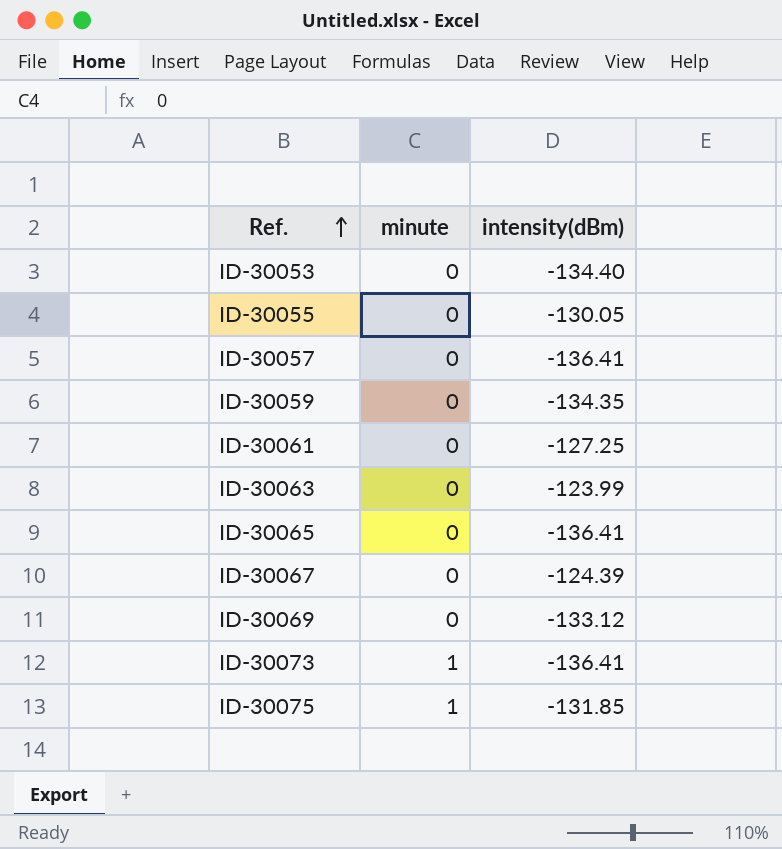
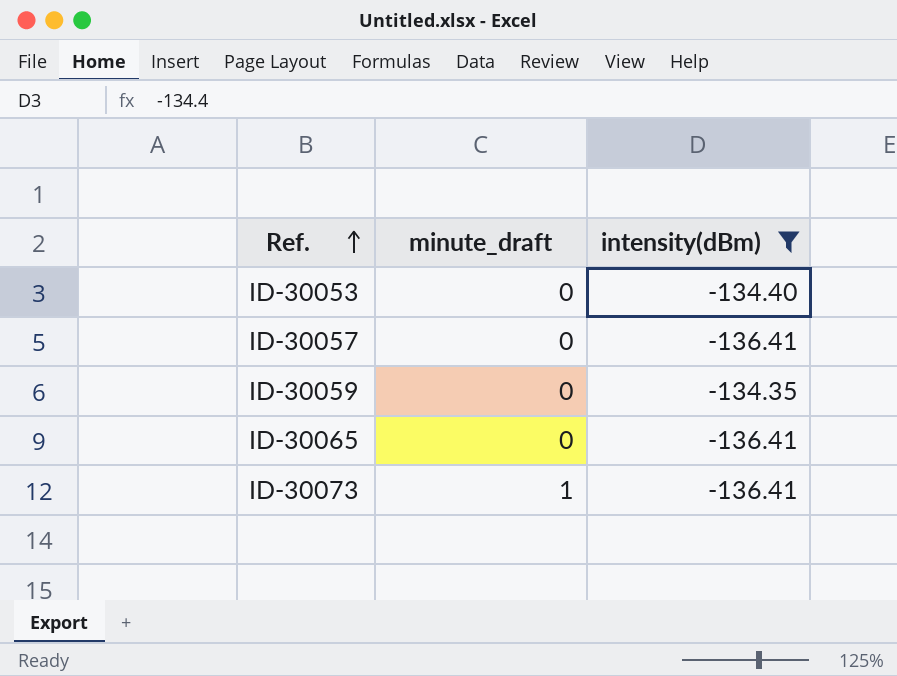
filter: none -> intensity(dBm) <= -134.35
column name: minute -> minute_draft

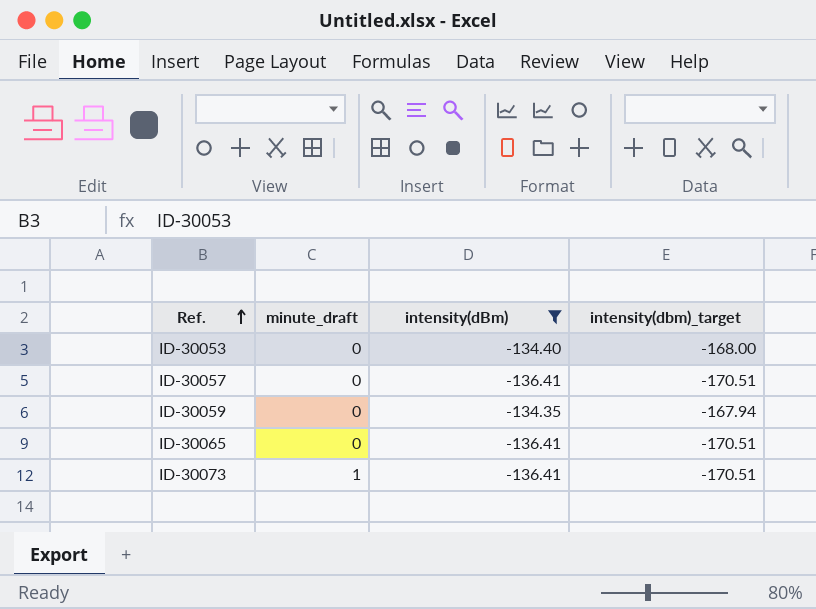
column intensity(dbm)_target | formula: none -> [intensity(dBm)] * 1.25

